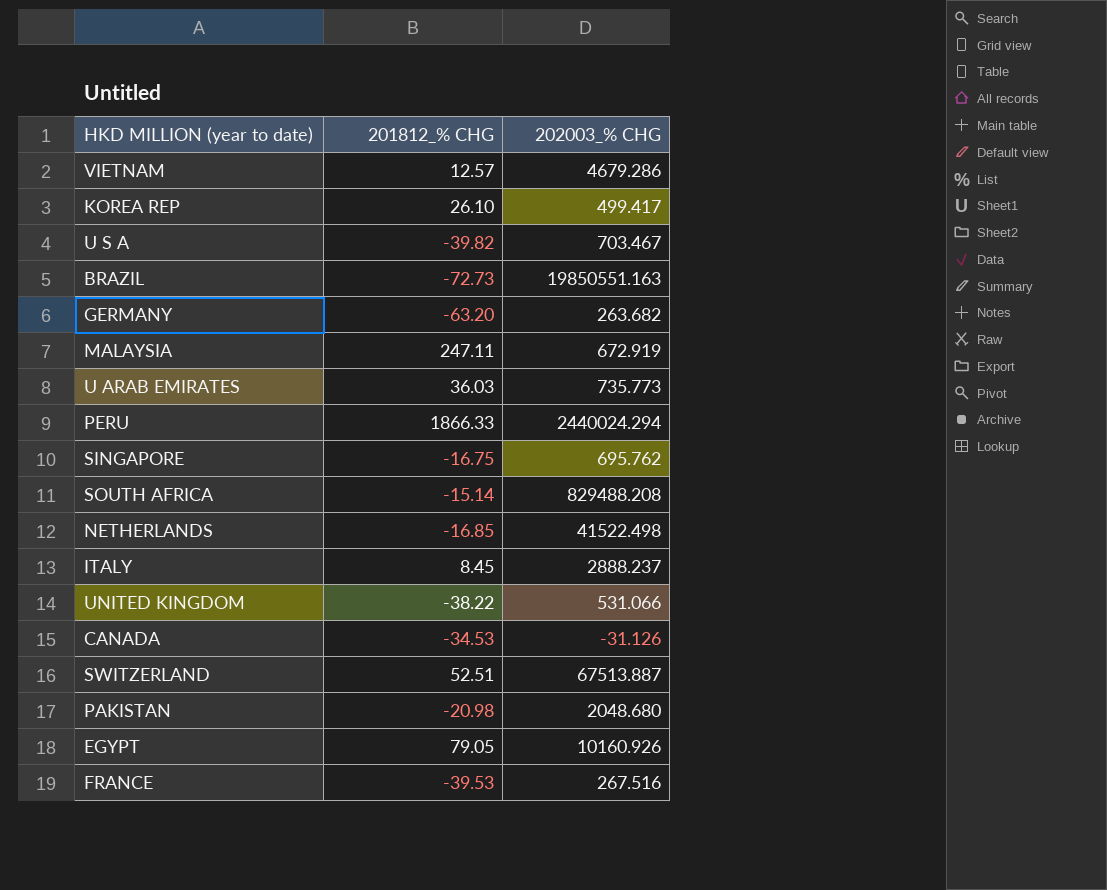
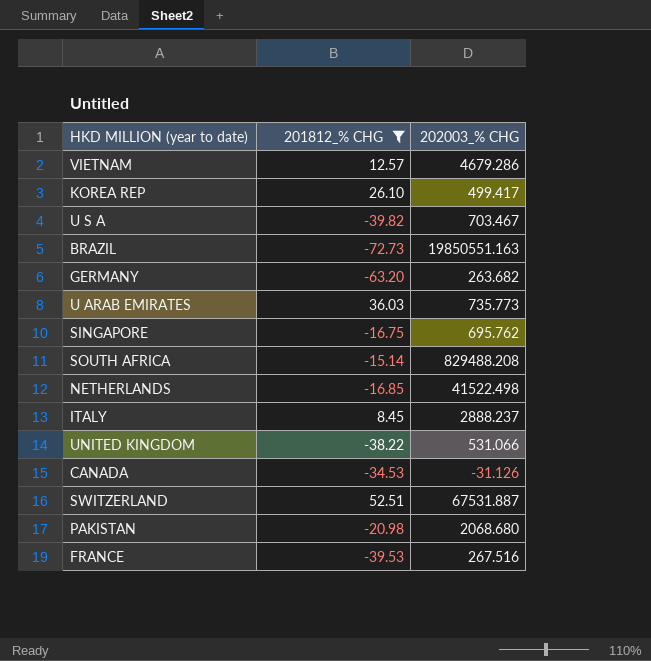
filter: none -> 201812_% CHG <= 52.51
SWITZERLAND | 202003_% CHG: 67513.887 -> 67531.887
PAKISTAN | 202003_% CHG: 2048.680 -> 2068.680

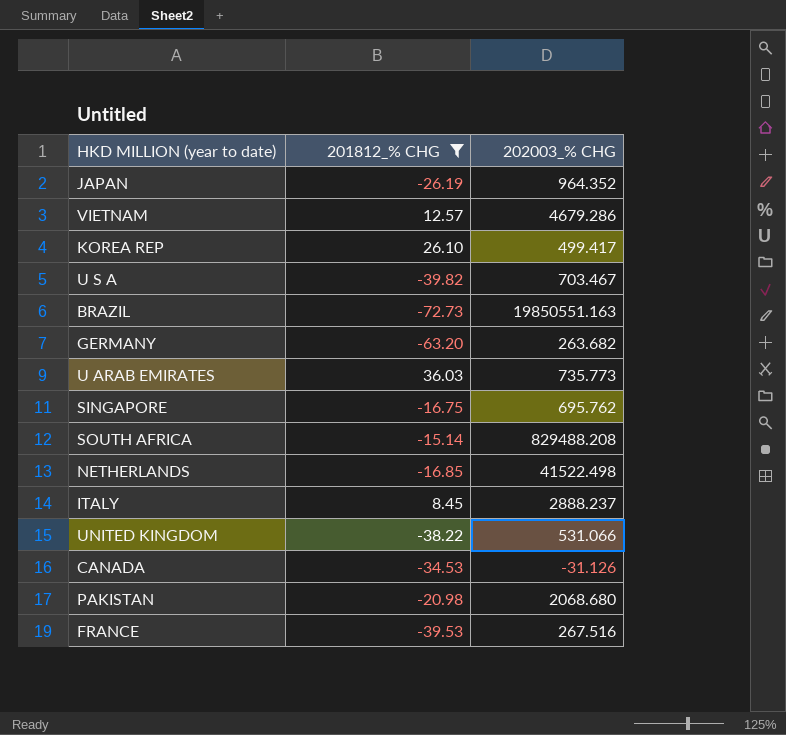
row SWITZERLAND: 52.51 | 67531.887 -> none
row JAPAN: none -> -26.19 | 964.352

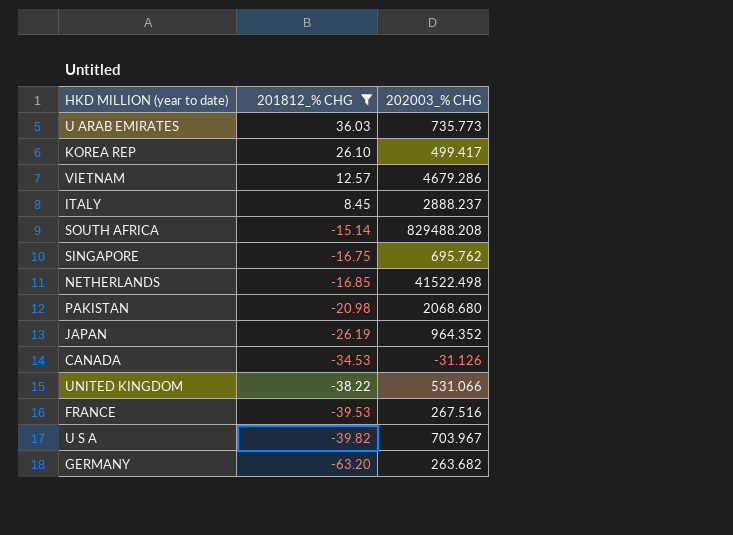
row order: none -> 201812_% CHG descending
row BRAZIL: -72.73 | 19850551.163 -> none
U S A | 202003_% CHG: 703.467 -> 703.967

